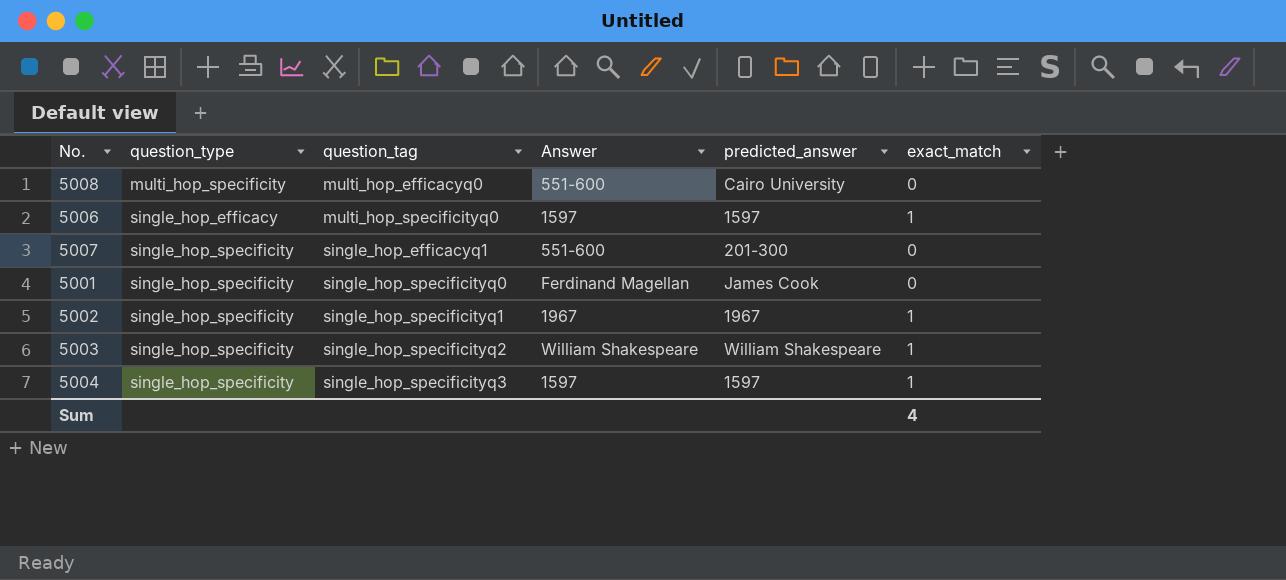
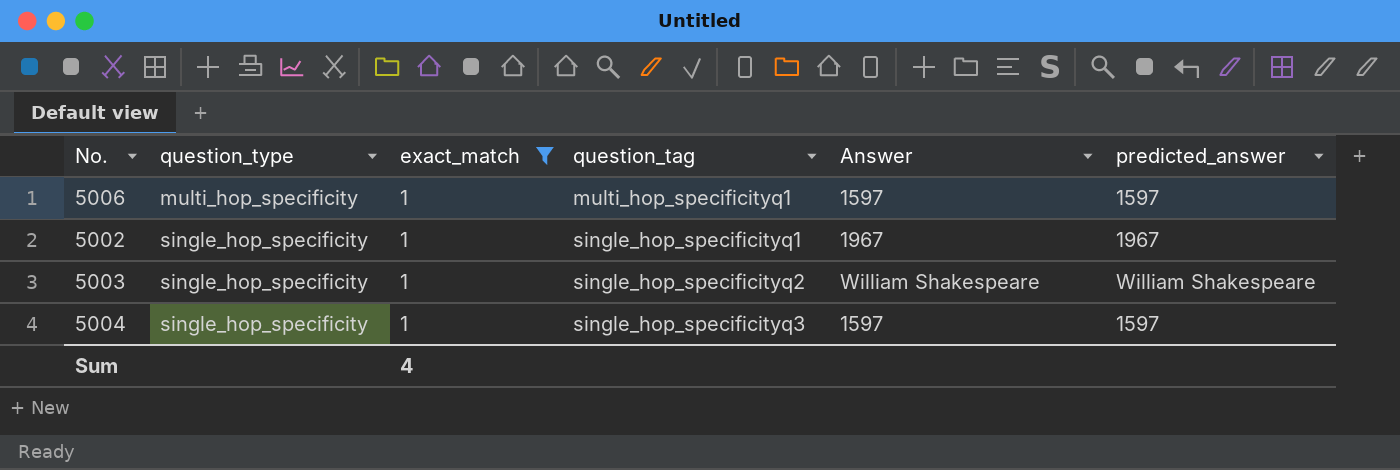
filter: none -> exact_match = 1
column exact_match | position: 6 -> 3
5006 | question_type: single_hop_efficacy -> multi_hop_specificity
5006 | question_tag: multi_hop_specificityq0 -> multi_hop_specificityq1

